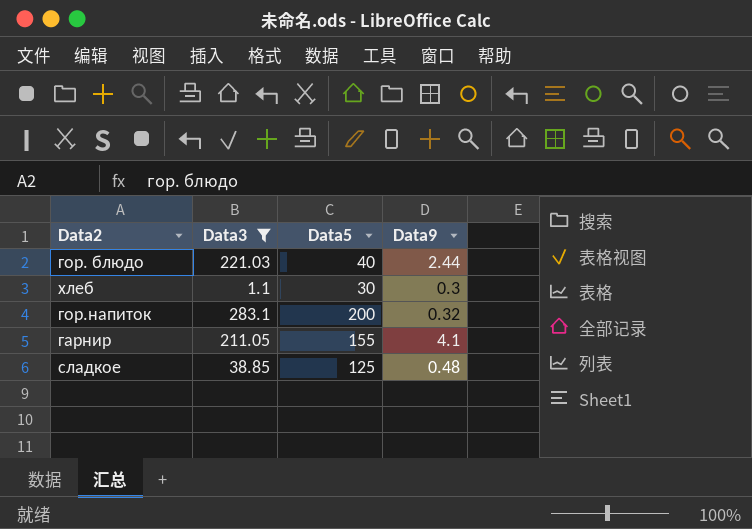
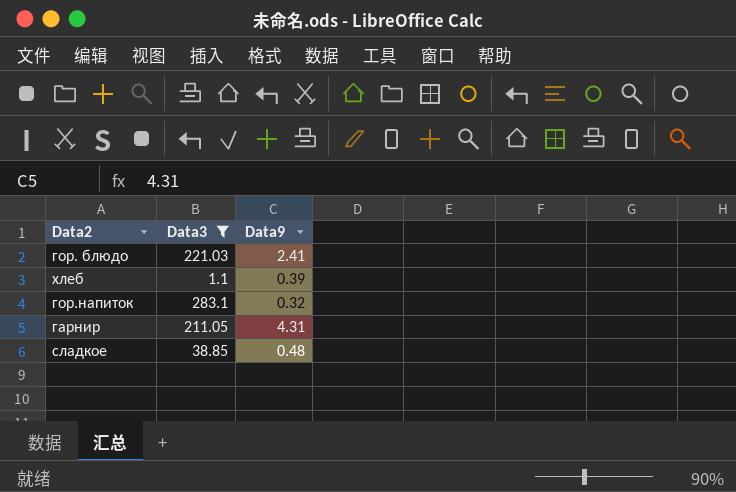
column Data5 | position: 3 -> none
гор. блюдо | Data9: 2.44 -> 2.41
хлеб | Data9: 0.3 -> 0.39
гарнир | Data9: 4.1 -> 4.31

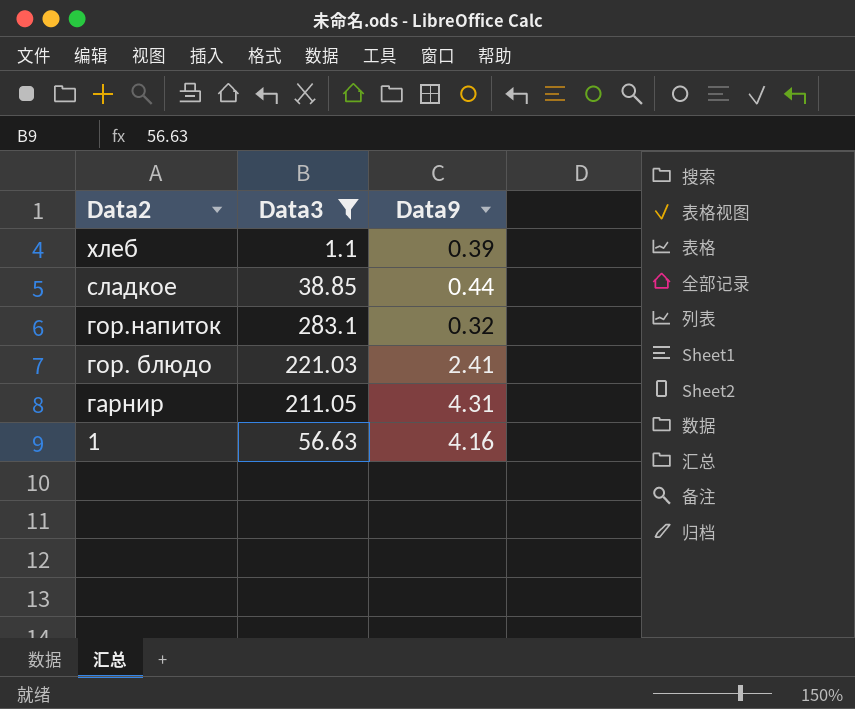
row order: none -> Data2 descending
сладкое | Data9: 0.48 -> 0.44
row 1: none -> 56.63 | 4.16

